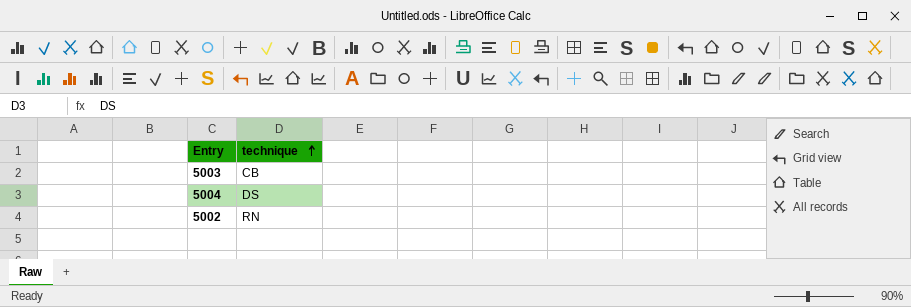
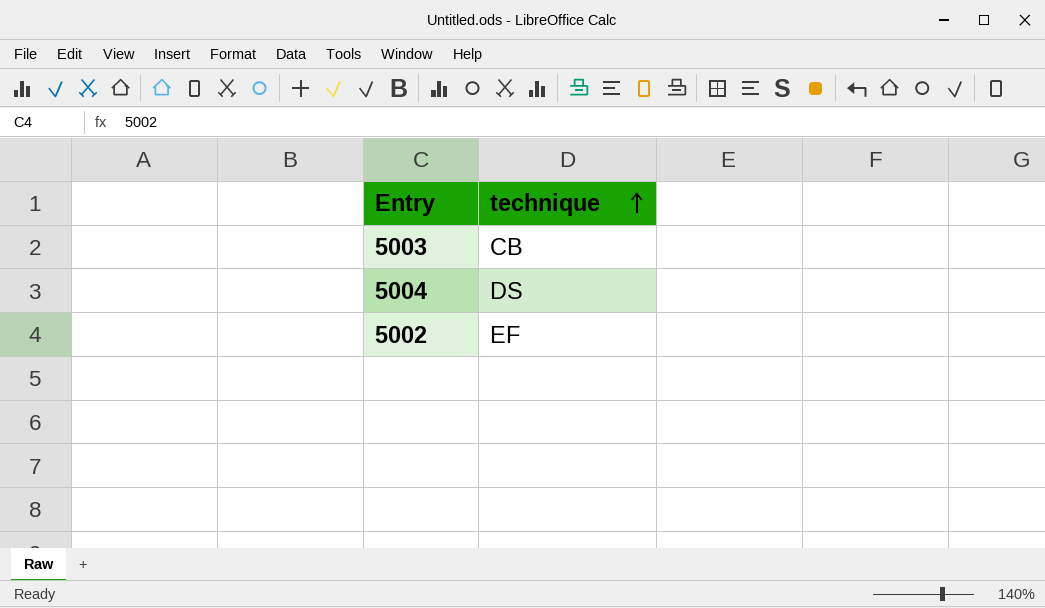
5002 | technique: RN -> EF

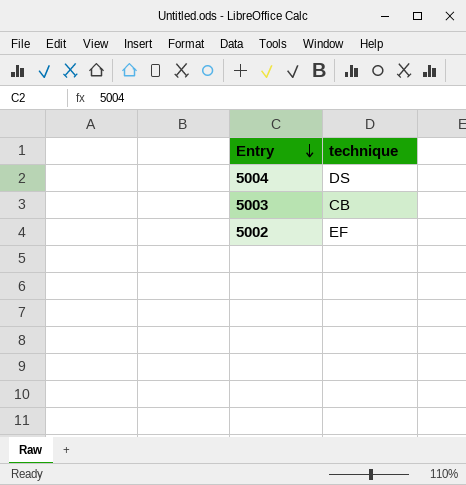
row order: technique ascending -> Entry descending

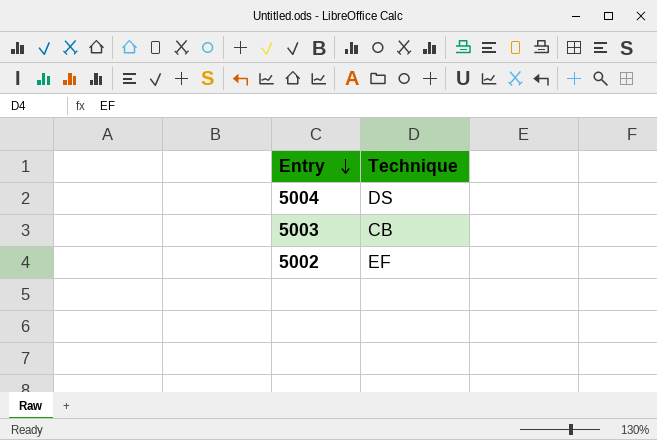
column name: technique -> Technique

